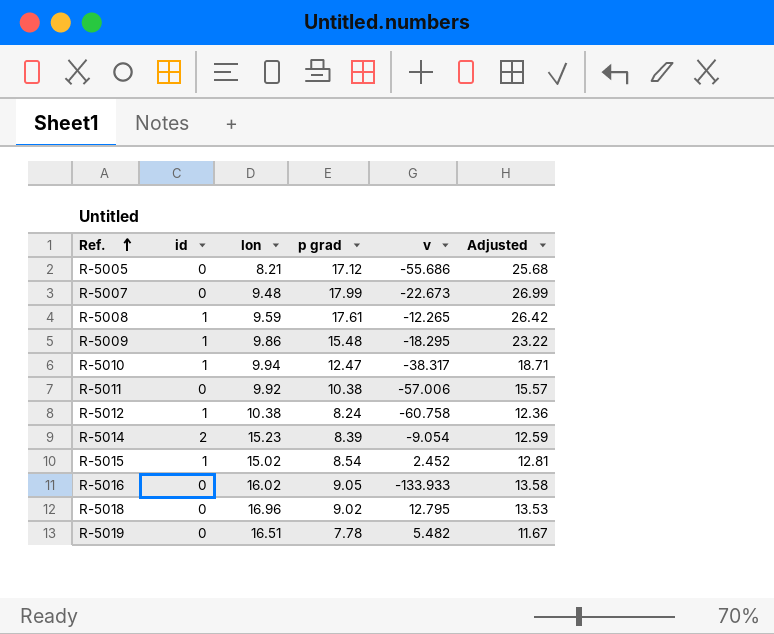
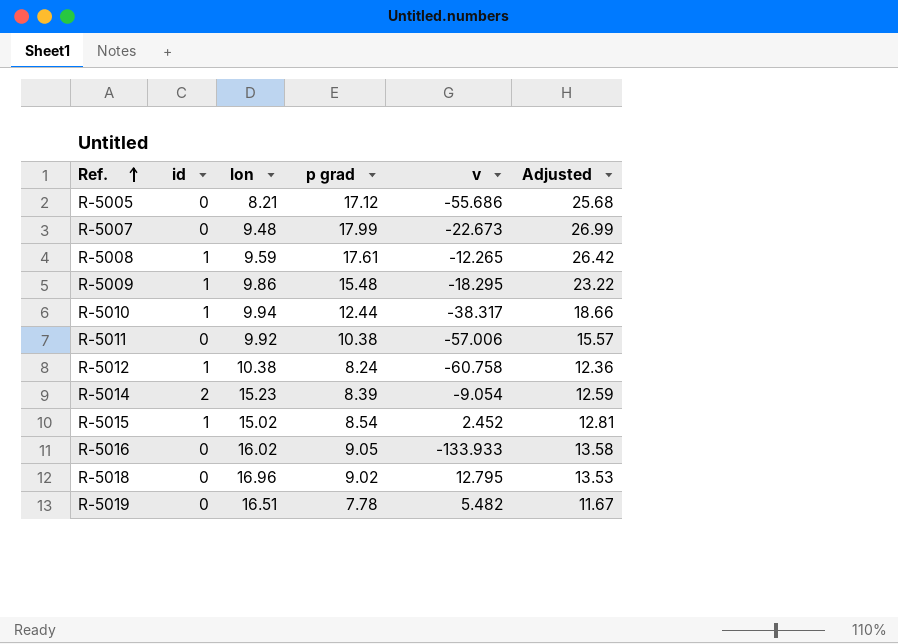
R-5010 | p grad: 12.47 -> 12.44
R-5010 | Adjusted: 18.71 -> 18.66

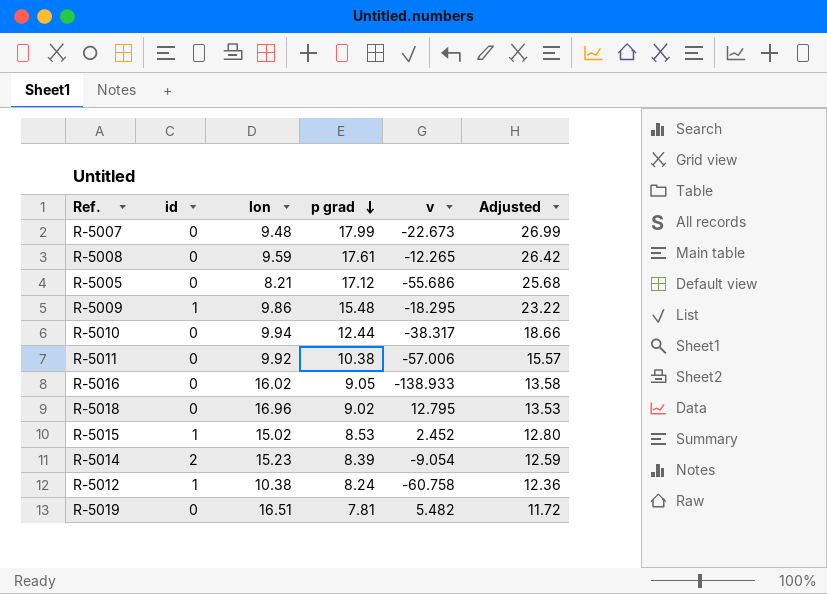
row order: Ref. ascending -> p grad descending
R-5008 | id: 1 -> 0
R-5010 | id: 1 -> 0
R-5016 | v: -133.933 -> -138.933
R-5015 | p grad: 8.54 -> 8.53
R-5015 | Adjusted: 12.81 -> 12.80
R-5019 | p grad: 7.78 -> 7.81
R-5019 | Adjusted: 11.67 -> 11.72

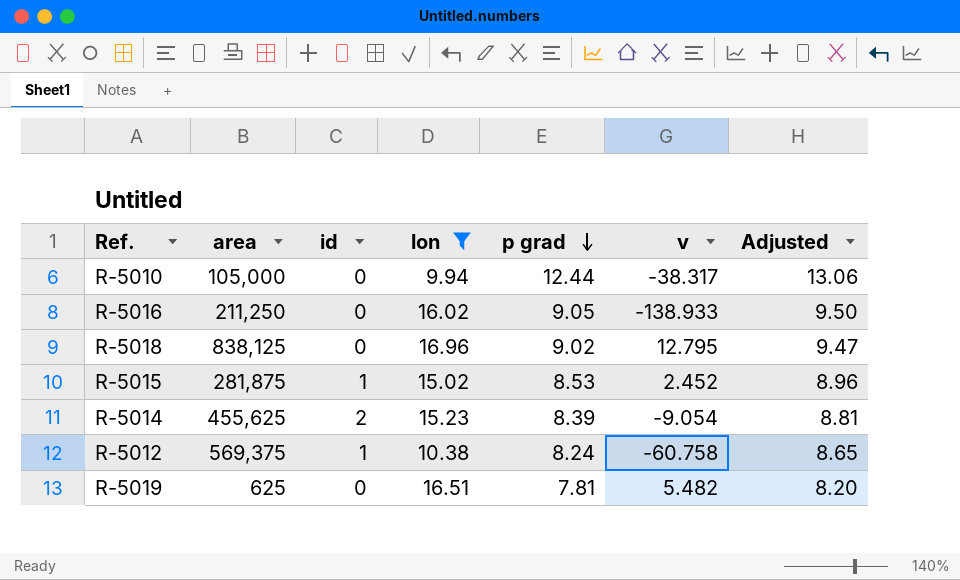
filter: none -> lon >= 9.94
column area | position: none -> 2
column Adjusted | formula: [p grad] * 1.5 -> [p grad] * 1.05

